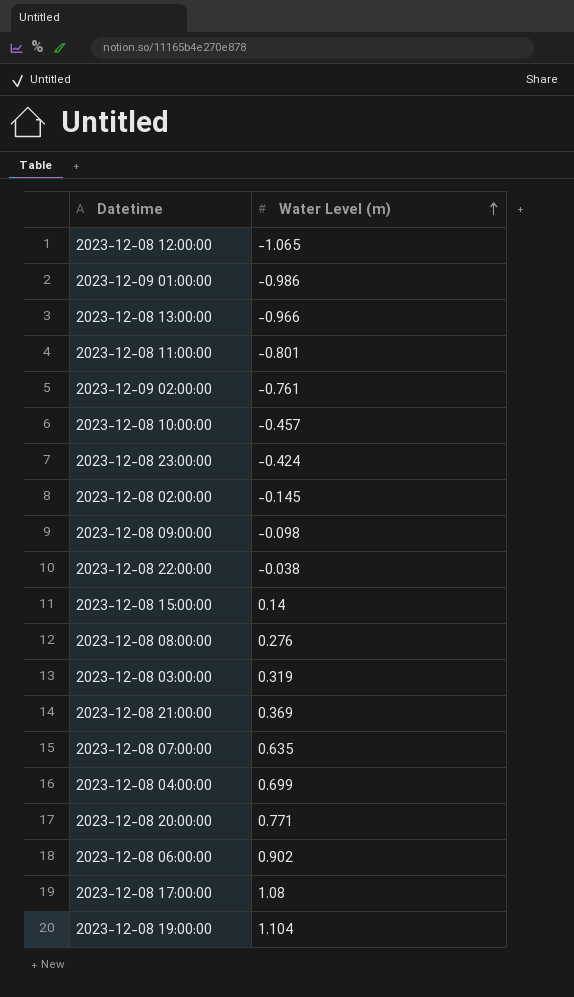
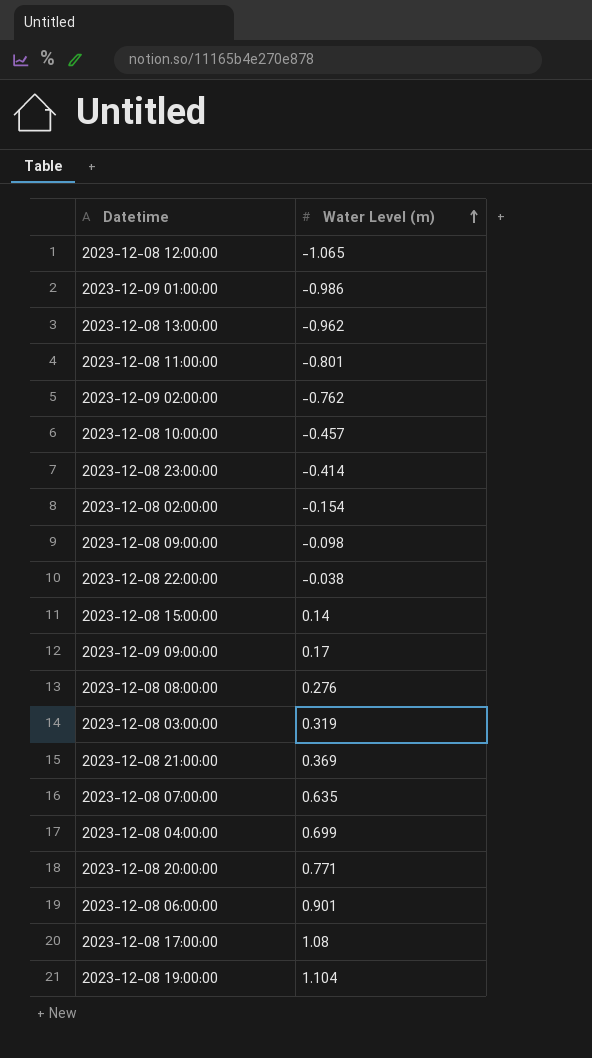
2023-12-08 13:00:00 | Water Level (m): -0.966 -> -0.962
2023-12-09 02:00:00 | Water Level (m): -0.761 -> -0.762
2023-12-08 23:00:00 | Water Level (m): -0.424 -> -0.414
2023-12-08 02:00:00 | Water Level (m): -0.145 -> -0.154
row 2023-12-09 09:00:00: none -> 0.17
2023-12-08 06:00:00 | Water Level (m): 0.902 -> 0.901

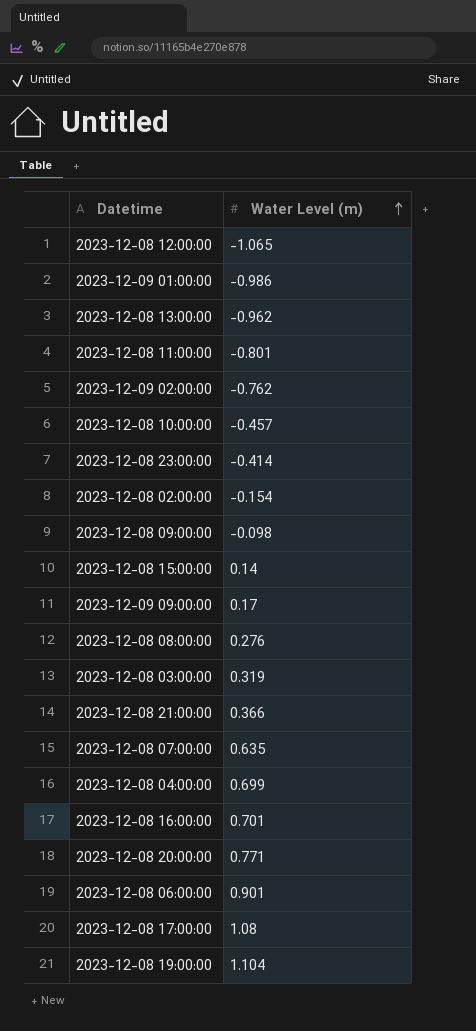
row 2023-12-08 22:00:00: -0.038 -> none
2023-12-08 21:00:00 | Water Level (m): 0.369 -> 0.366
row 2023-12-08 16:00:00: none -> 0.701

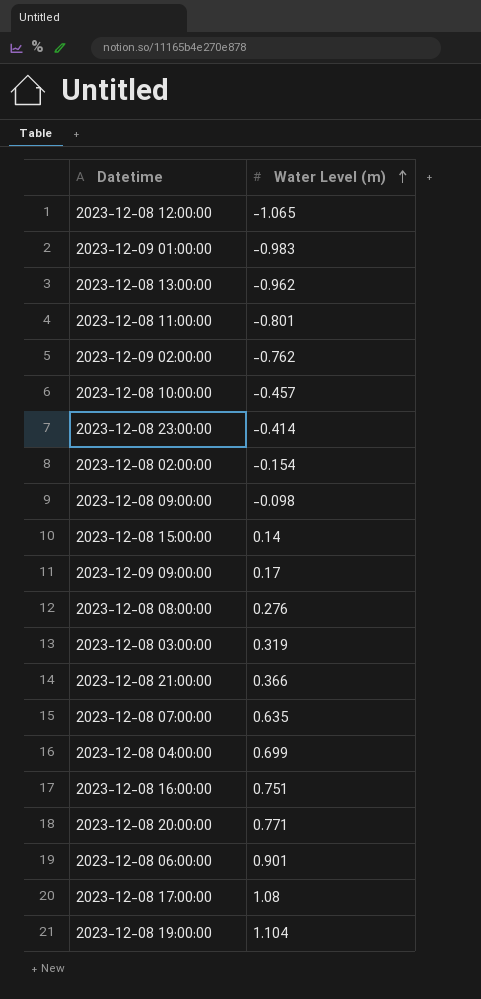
2023-12-09 01:00:00 | Water Level (m): -0.986 -> -0.983
2023-12-08 16:00:00 | Water Level (m): 0.701 -> 0.751

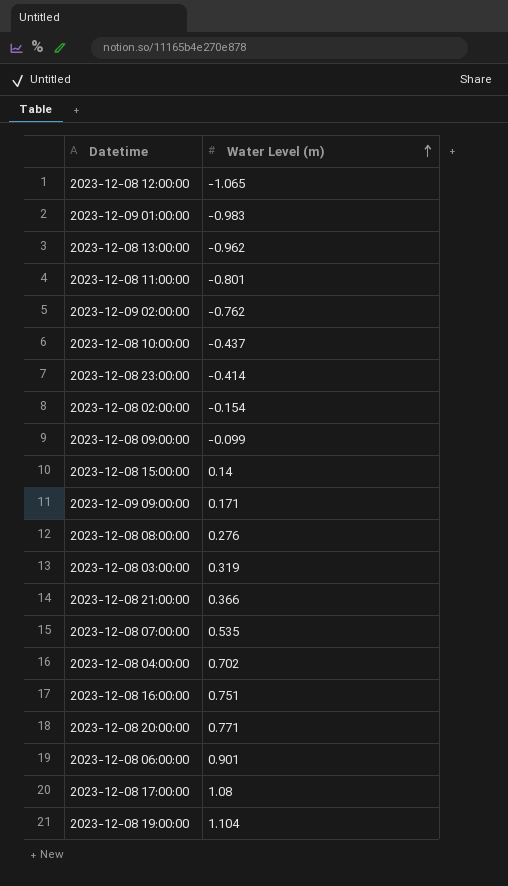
2023-12-08 10:00:00 | Water Level (m): -0.457 -> -0.437
2023-12-08 09:00:00 | Water Level (m): -0.098 -> -0.099
2023-12-09 09:00:00 | Water Level (m): 0.17 -> 0.171
2023-12-08 07:00:00 | Water Level (m): 0.635 -> 0.535
2023-12-08 04:00:00 | Water Level (m): 0.699 -> 0.702

